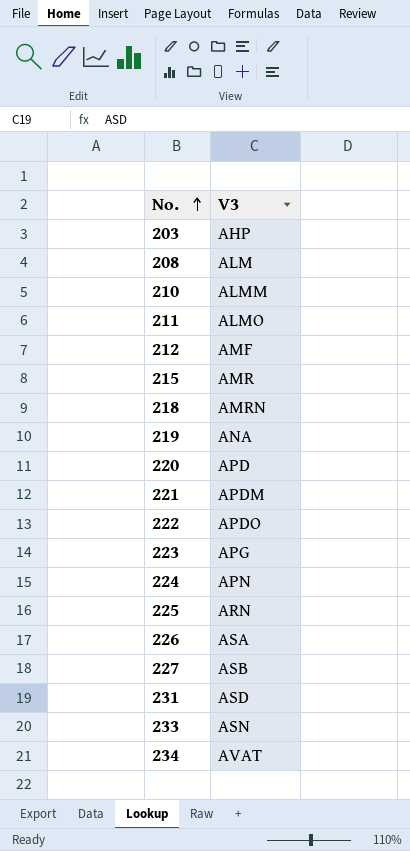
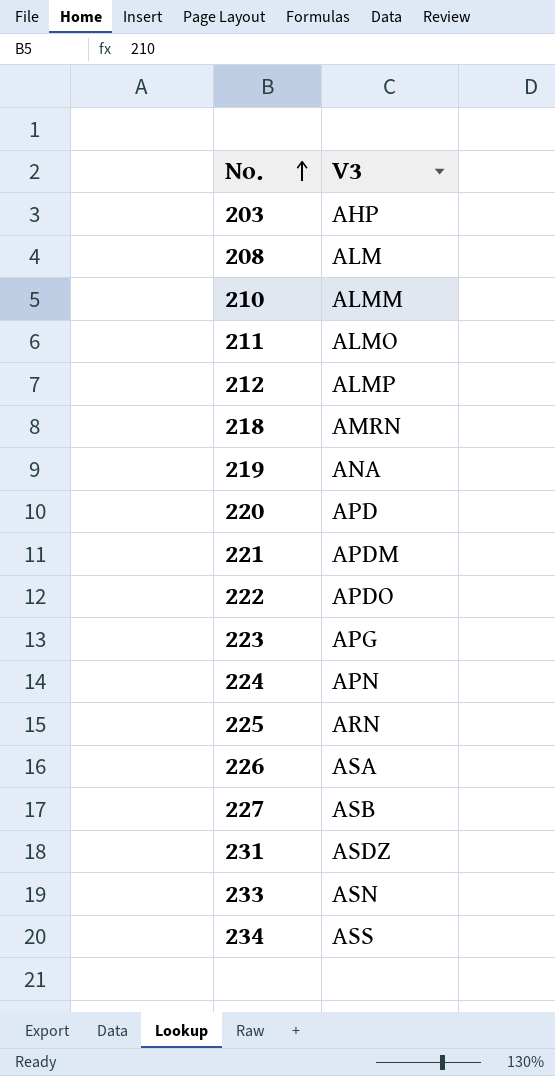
row 215: AMR -> none
212 | V3: AMF -> ALMP
231 | V3: ASD -> ASDZ
234 | V3: AVAT -> ASS

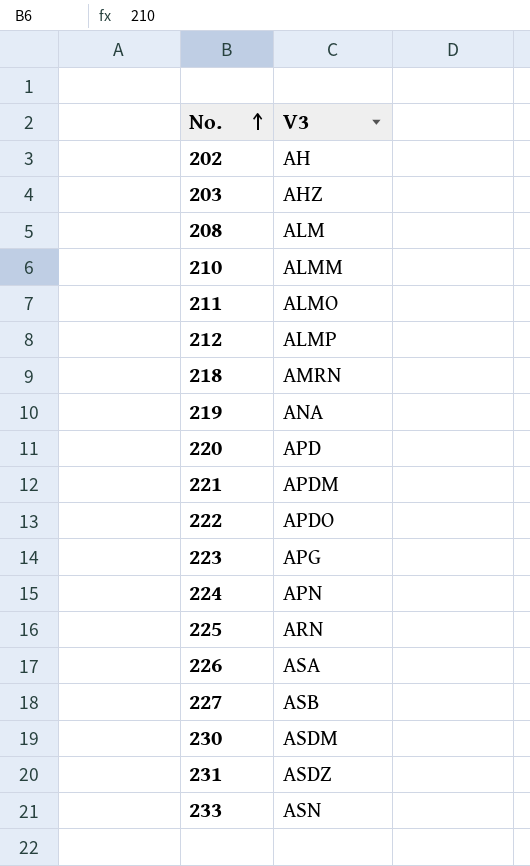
row 234: ASS -> none
row 202: none -> AH
203 | V3: AHP -> AHZ
row 230: none -> ASDM

